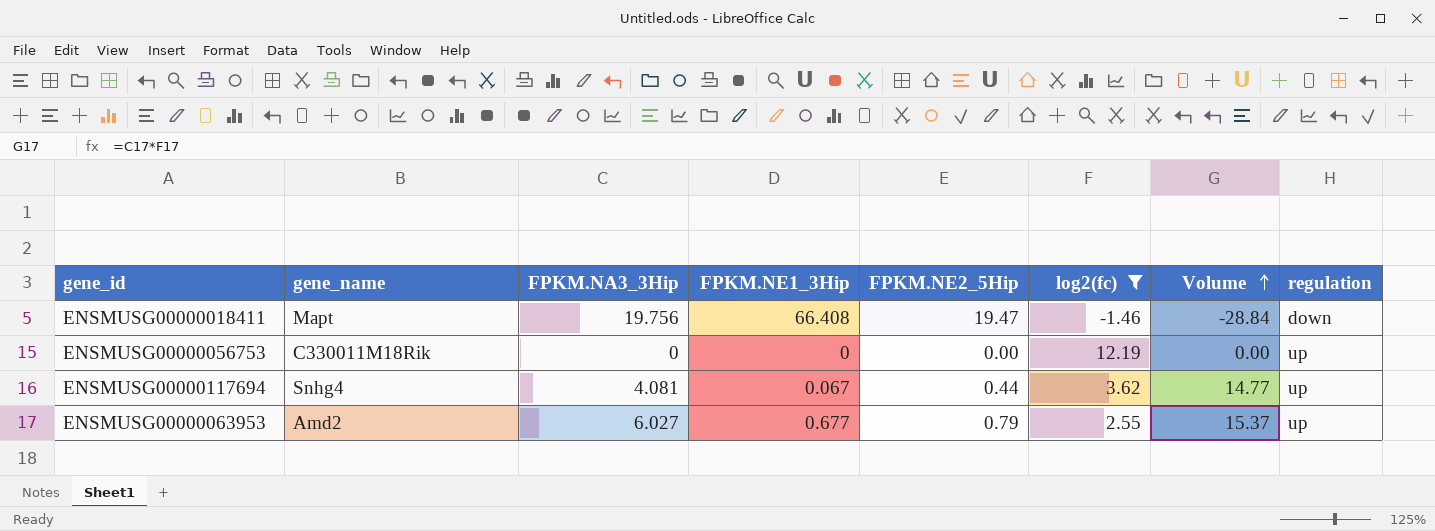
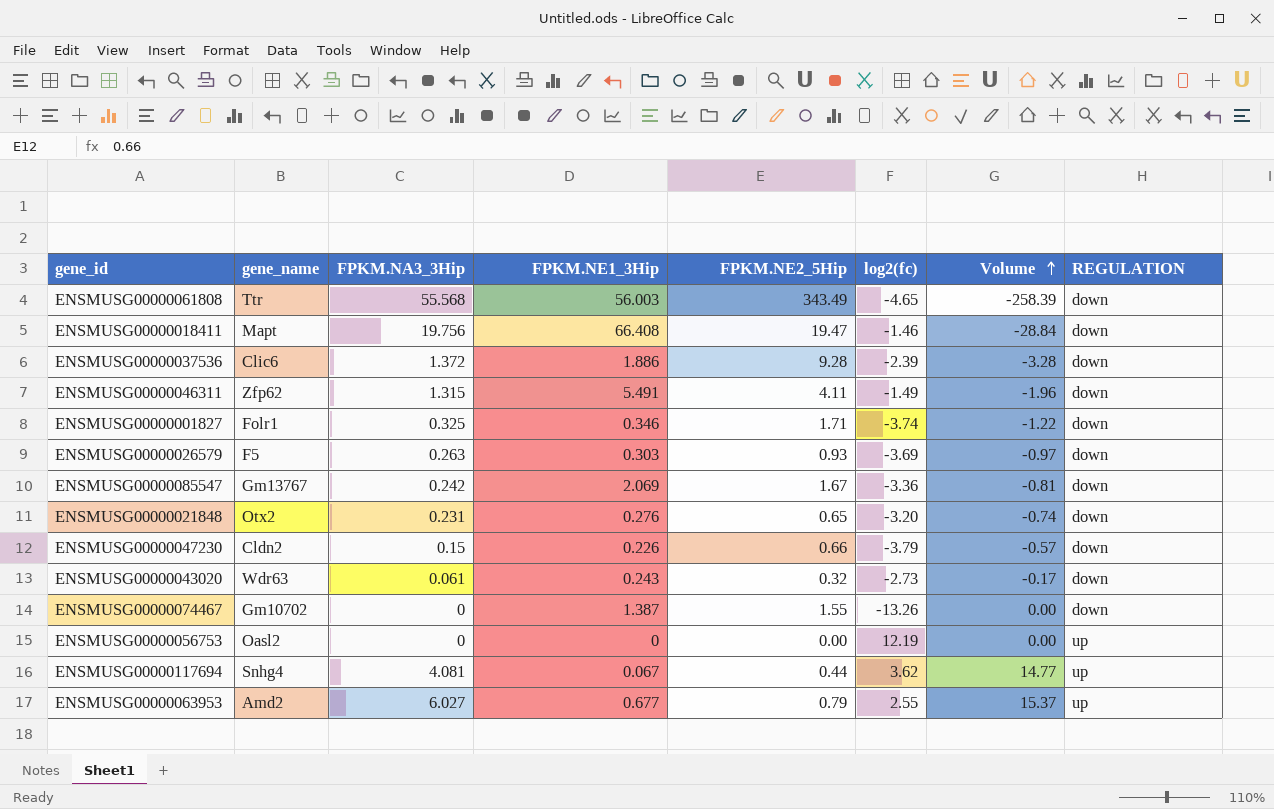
filter: log2(fc) >= -1.46 -> none
column name: regulation -> REGULATION
ENSMUSG00000056753 | gene_name: C330011M18Rik -> Oasl2

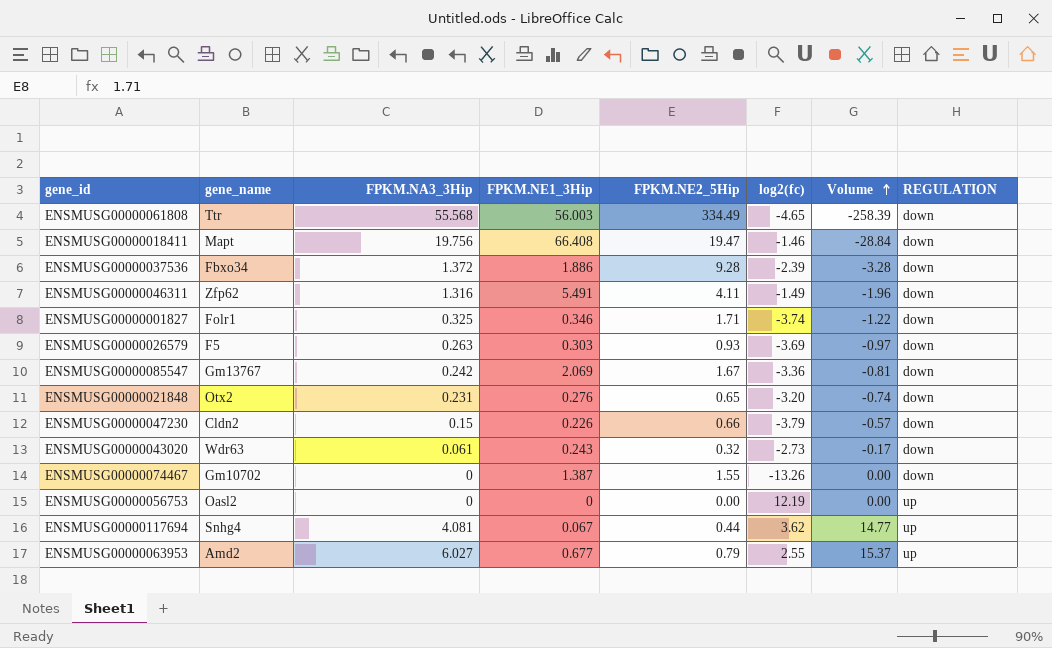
ENSMUSG00000061808 | FPKM.NE2_5Hip: 343.49 -> 334.49
ENSMUSG00000037536 | gene_name: Clic6 -> Fbxo34
ENSMUSG00000046311 | FPKM.NA3_3Hip: 1.315 -> 1.316

